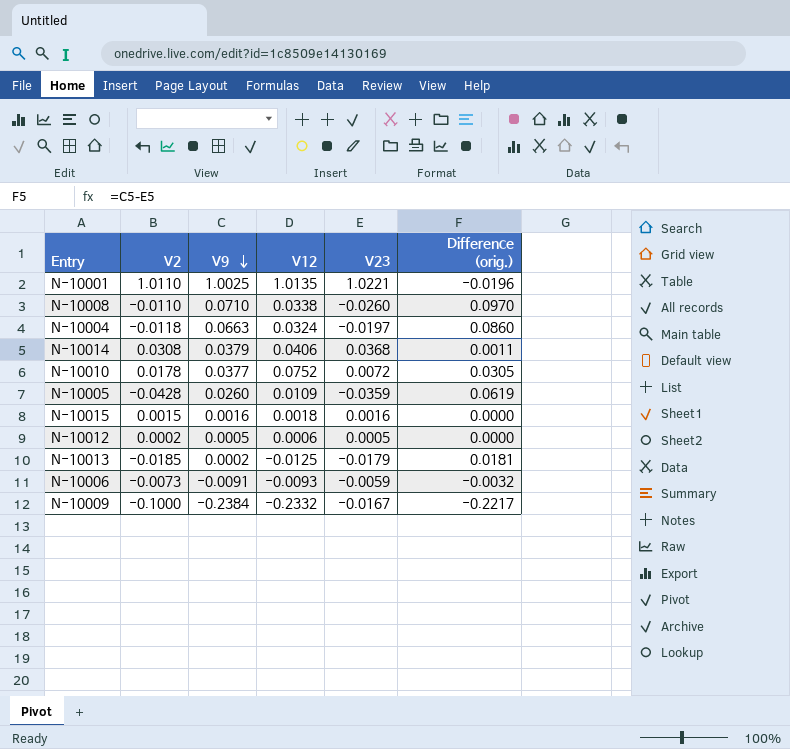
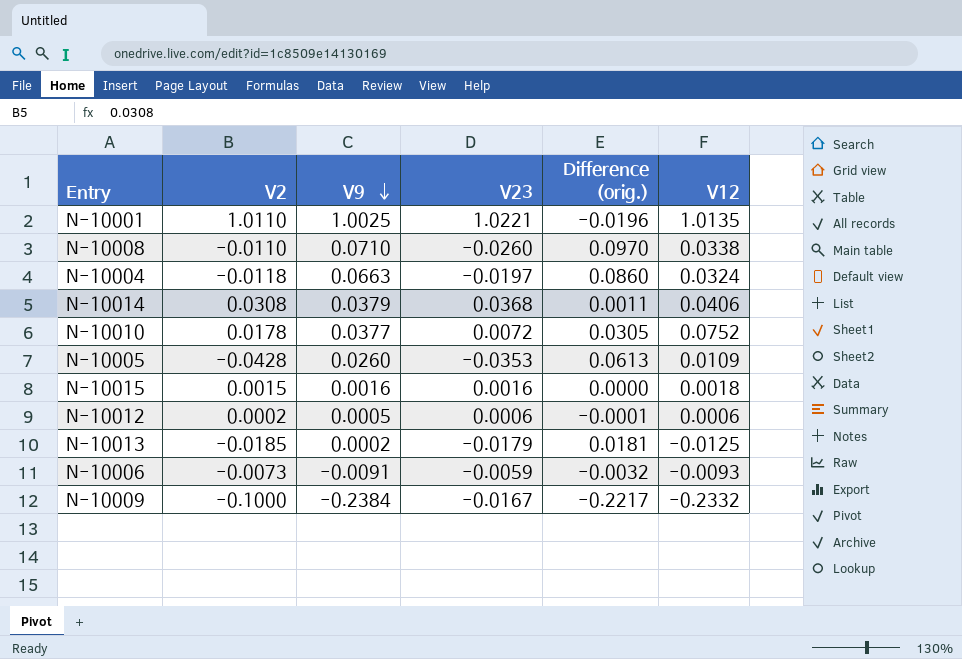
column V12 | position: 4 -> 6
N-10005 | V23: -0.0359 -> -0.0353
N-10005 | Difference (orig.): 0.0619 -> 0.0613
N-10012 | V23: 0.0005 -> 0.0006
N-10012 | Difference (orig.): 0.0000 -> -0.0001

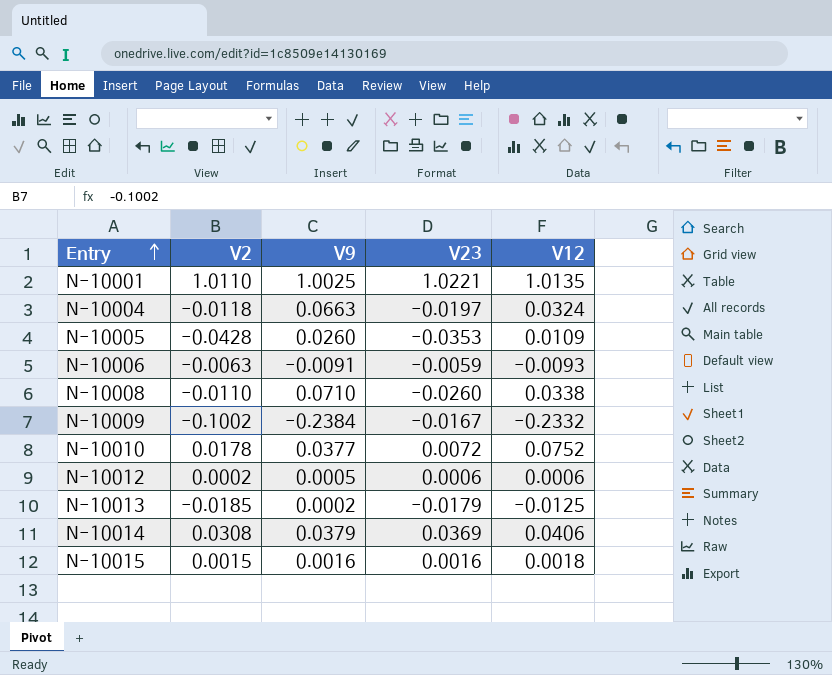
row order: V9 descending -> Entry ascending
column Difference (orig.) | formula: [V9] - [V23] -> none
N-10006 | V2: -0.0073 -> -0.0063
N-10009 | V2: -0.1000 -> -0.1002
N-10014 | V23: 0.0368 -> 0.0369

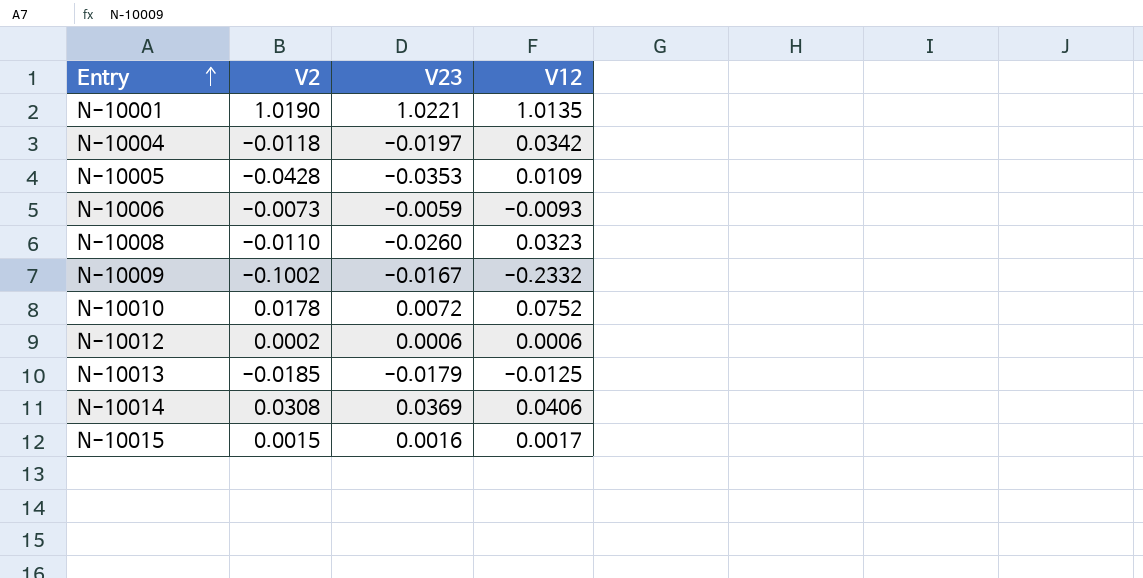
column V9 | position: 3 -> none
N-10001 | V2: 1.0110 -> 1.0190
N-10004 | V12: 0.0324 -> 0.0342
N-10006 | V2: -0.0063 -> -0.0073
N-10008 | V12: 0.0338 -> 0.0323
N-10015 | V12: 0.0018 -> 0.0017

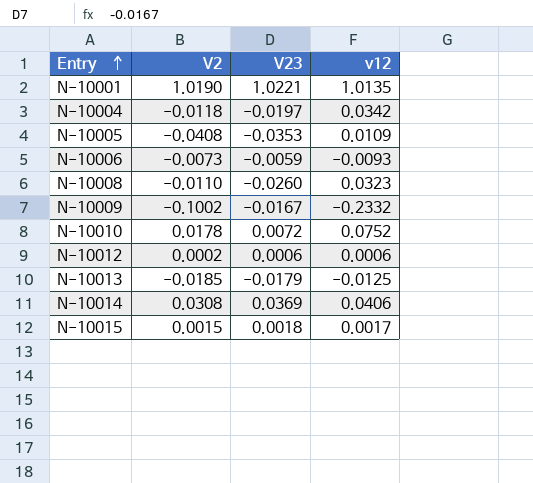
column name: V12 -> v12
N-10005 | V2: -0.0428 -> -0.0408
N-10015 | V23: 0.0016 -> 0.0018

